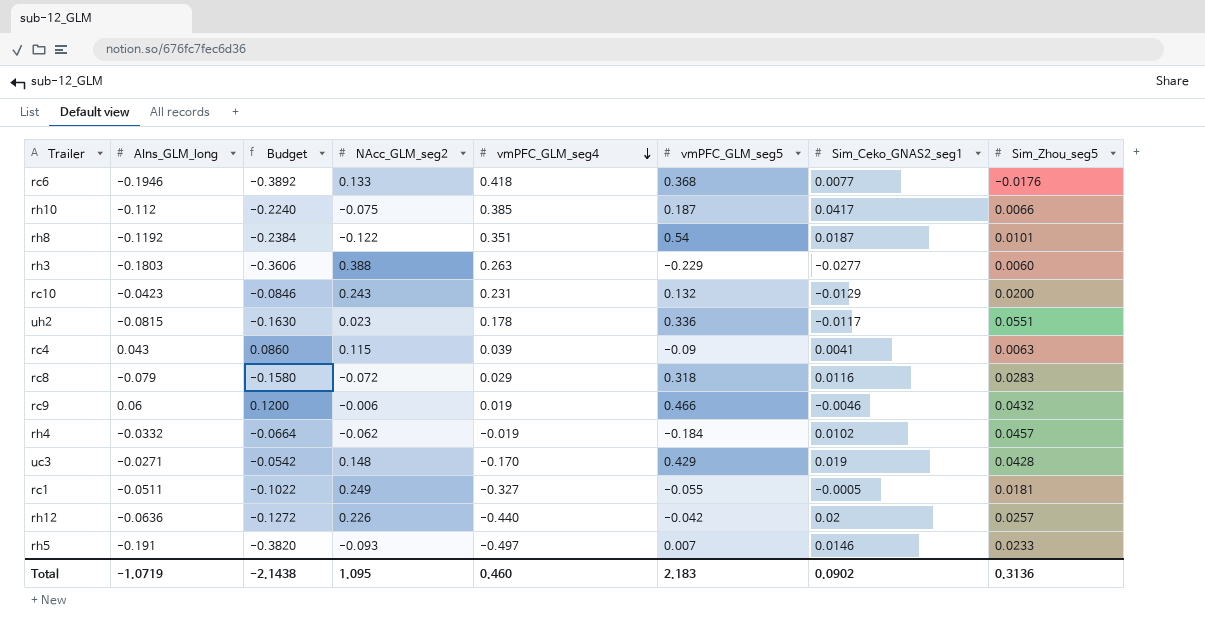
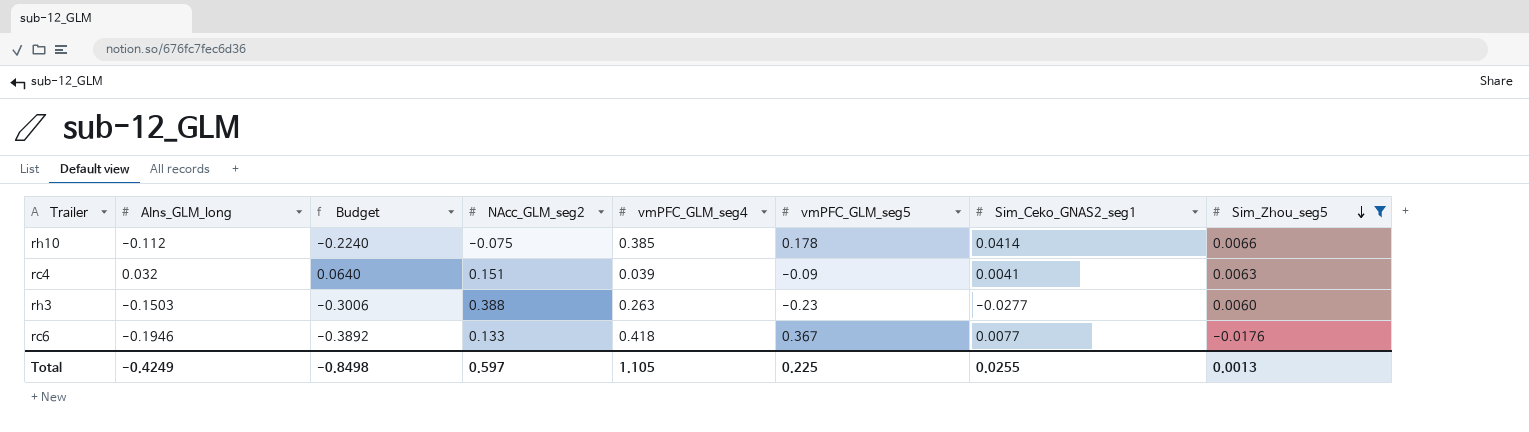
filter: none -> Sim_Zhou_seg5 <= 0.0066
row order: vmPFC_GLM_seg4 descending -> Sim_Zhou_seg5 descending
rh10 | vmPFC_GLM_seg5: 0.187 -> 0.178
rh10 | Sim_Ceko_GNAS2_seg1: 0.0417 -> 0.0414
rc4 | AIns_GLM_long: 0.043 -> 0.032
rc4 | Budget: 0.0860 -> 0.0640
rc4 | NAcc_GLM_seg2: 0.115 -> 0.151
rh3 | AIns_GLM_long: -0.1803 -> -0.1503
rh3 | Budget: -0.3606 -> -0.3006
rh3 | vmPFC_GLM_seg5: -0.229 -> -0.23
rc6 | vmPFC_GLM_seg5: 0.368 -> 0.367
Total | AIns_GLM_long: -1.0719 -> -0.4249
Total | Budget: -2.1438 -> -0.8498
Total | NAcc_GLM_seg2: 1.095 -> 0.597
Total | vmPFC_GLM_seg4: 0.460 -> 1.105
Total | vmPFC_GLM_seg5: 2.183 -> 0.225
Total | Sim_Ceko_GNAS2_seg1: 0.0902 -> 0.0255
Total | Sim_Zhou_seg5: 0.3136 -> 0.0013

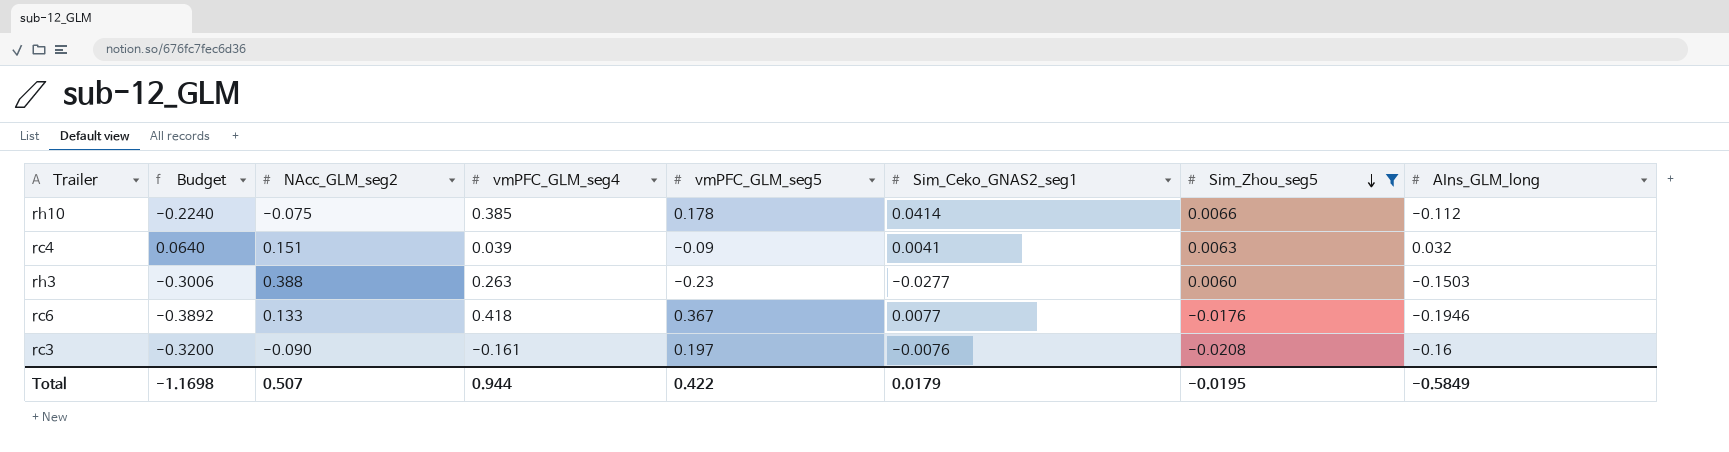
column AIns_GLM_long | position: 2 -> 8
row rc3: none -> -0.3200 | -0.090 | -0.161 | 0.197 | -0.0076 | -0.0208 | -0.16
Total | Budget: -0.8498 -> -1.1698
Total | NAcc_GLM_seg2: 0.597 -> 0.507
Total | vmPFC_GLM_seg4: 1.105 -> 0.944
Total | vmPFC_GLM_seg5: 0.225 -> 0.422
Total | Sim_Ceko_GNAS2_seg1: 0.0255 -> 0.0179
Total | Sim_Zhou_seg5: 0.0013 -> -0.0195
Total | AIns_GLM_long: -0.4249 -> -0.5849

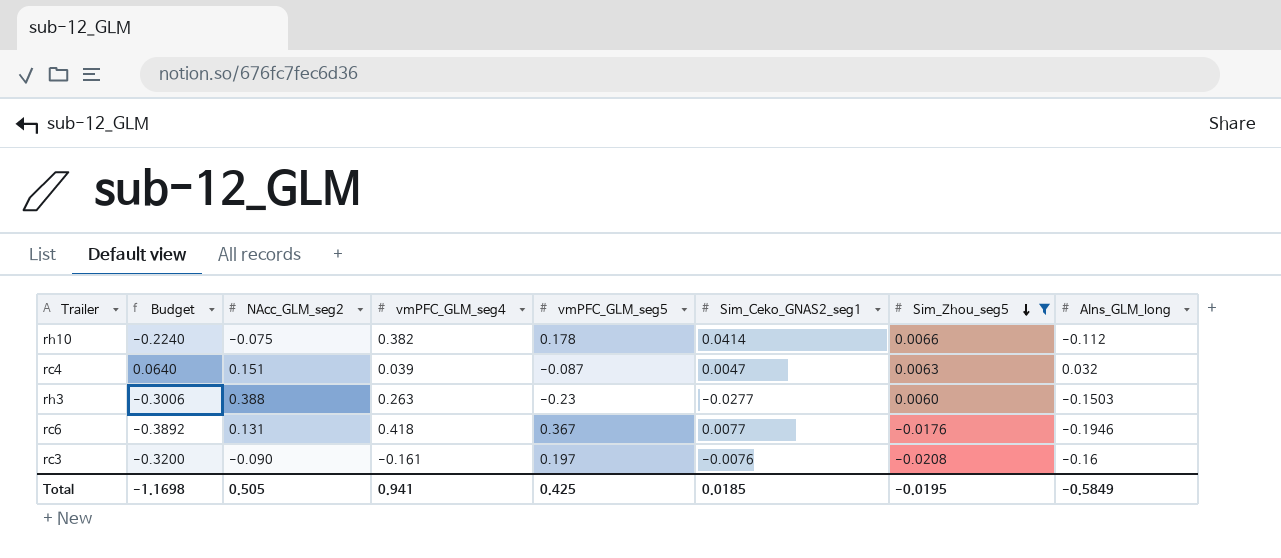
rh10 | vmPFC_GLM_seg4: 0.385 -> 0.382
rc4 | vmPFC_GLM_seg5: -0.09 -> -0.087
rc4 | Sim_Ceko_GNAS2_seg1: 0.0041 -> 0.0047
rc6 | NAcc_GLM_seg2: 0.133 -> 0.131
Total | NAcc_GLM_seg2: 0.507 -> 0.505
Total | vmPFC_GLM_seg4: 0.944 -> 0.941
Total | vmPFC_GLM_seg5: 0.422 -> 0.425
Total | Sim_Ceko_GNAS2_seg1: 0.0179 -> 0.0185

